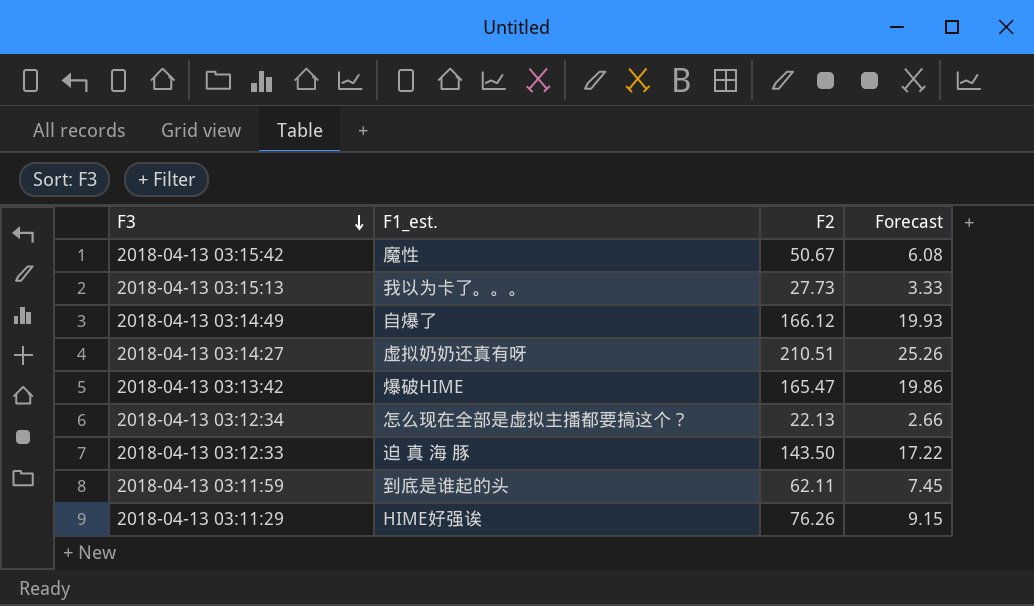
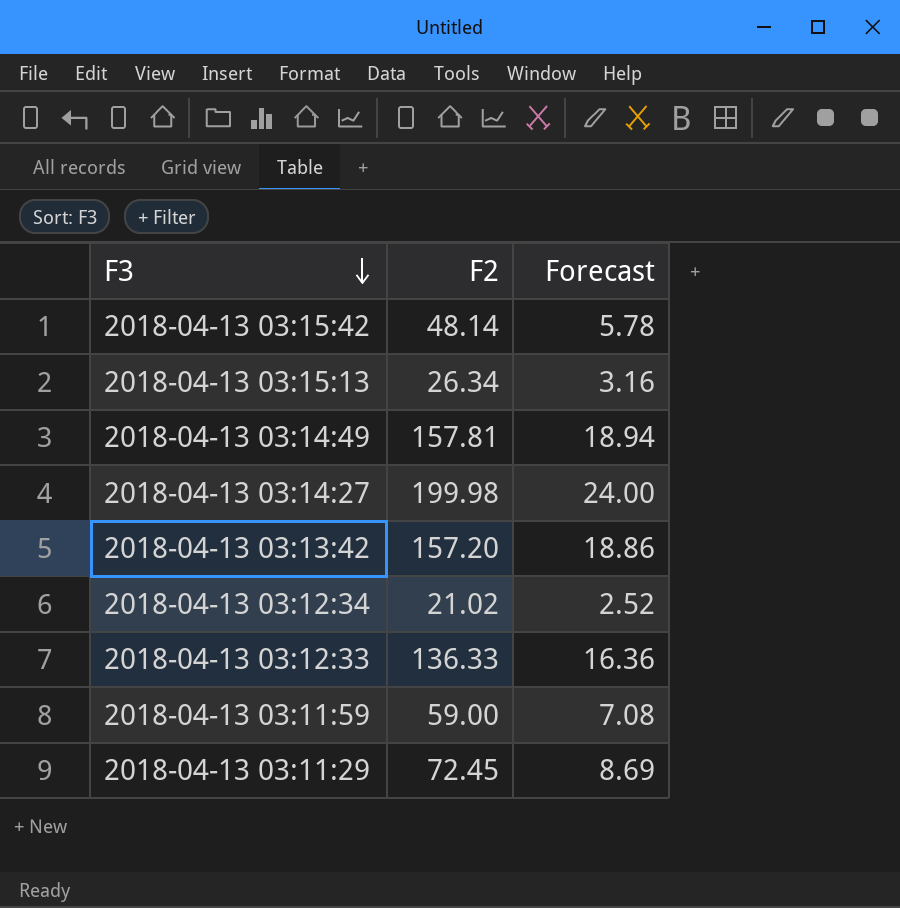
column F1_est. | position: 2 -> none
2018-04-13 03:15:42 | F2: 50.67 -> 48.14
2018-04-13 03:15:42 | Forecast: 6.08 -> 5.78
2018-04-13 03:15:13 | F2: 27.73 -> 26.34
2018-04-13 03:15:13 | Forecast: 3.33 -> 3.16
2018-04-13 03:14:49 | F2: 166.12 -> 157.81
2018-04-13 03:14:49 | Forecast: 19.93 -> 18.94
2018-04-13 03:14:27 | F2: 210.51 -> 199.98
2018-04-13 03:14:27 | Forecast: 25.26 -> 24.00
2018-04-13 03:13:42 | F2: 165.47 -> 157.20
2018-04-13 03:13:42 | Forecast: 19.86 -> 18.86
2018-04-13 03:12:34 | F2: 22.13 -> 21.02
2018-04-13 03:12:34 | Forecast: 2.66 -> 2.52
2018-04-13 03:12:33 | F2: 143.50 -> 136.33
2018-04-13 03:12:33 | Forecast: 17.22 -> 16.36
2018-04-13 03:11:59 | F2: 62.11 -> 59.00
2018-04-13 03:11:59 | Forecast: 7.45 -> 7.08
2018-04-13 03:11:29 | F2: 76.26 -> 72.45
2018-04-13 03:11:29 | Forecast: 9.15 -> 8.69

